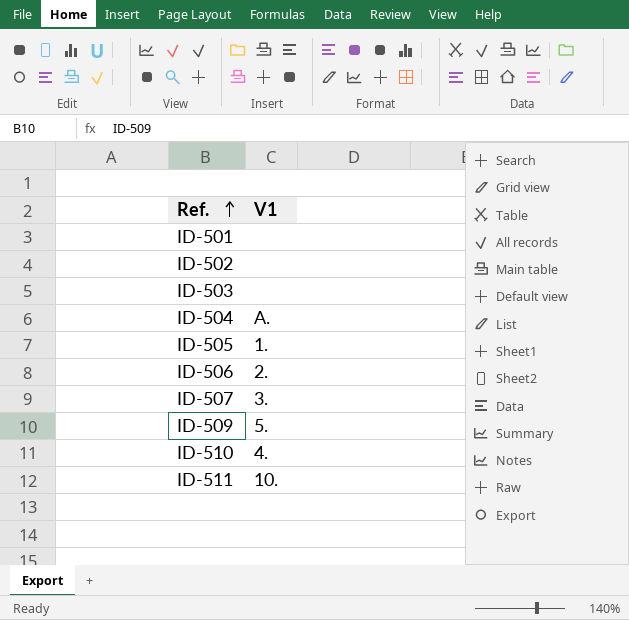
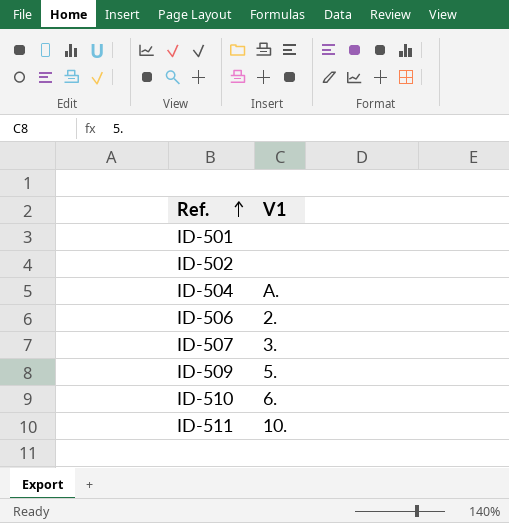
row ID-503: none -> none
row ID-505: 1. -> none
ID-510 | V1: 4. -> 6.

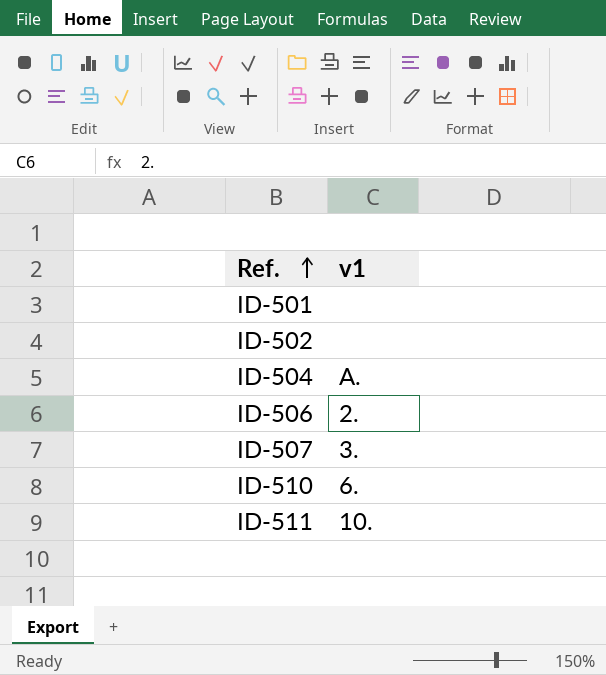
column name: V1 -> v1
row ID-509: 5. -> none

